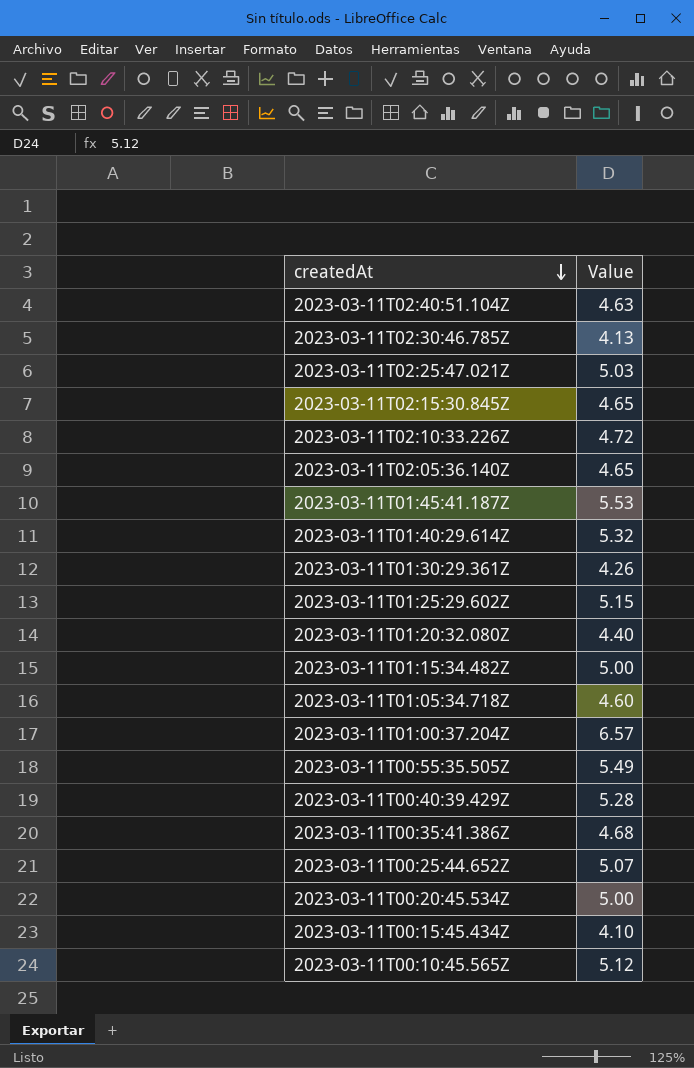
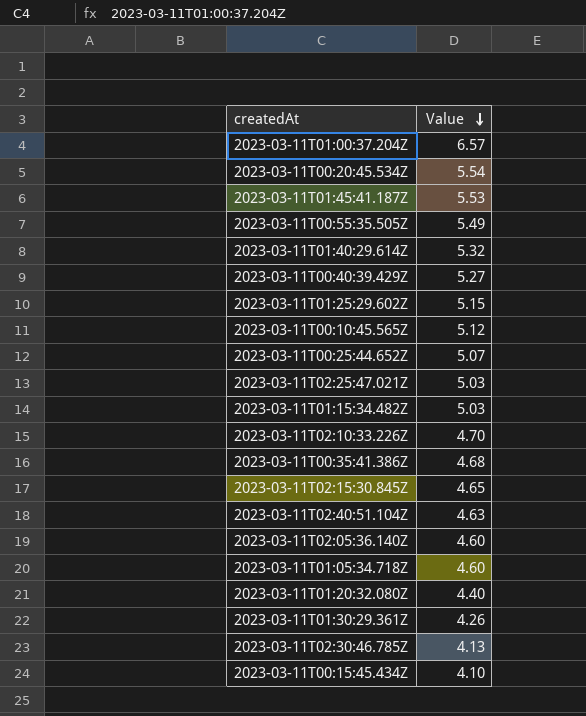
row order: createdAt descending -> Value descending
2023-03-11T00:20:45.534Z | Value: 5.00 -> 5.54
2023-03-11T00:40:39.429Z | Value: 5.28 -> 5.27
2023-03-11T01:15:34.482Z | Value: 5.00 -> 5.03
2023-03-11T02:10:33.226Z | Value: 4.72 -> 4.70
2023-03-11T02:05:36.140Z | Value: 4.65 -> 4.60

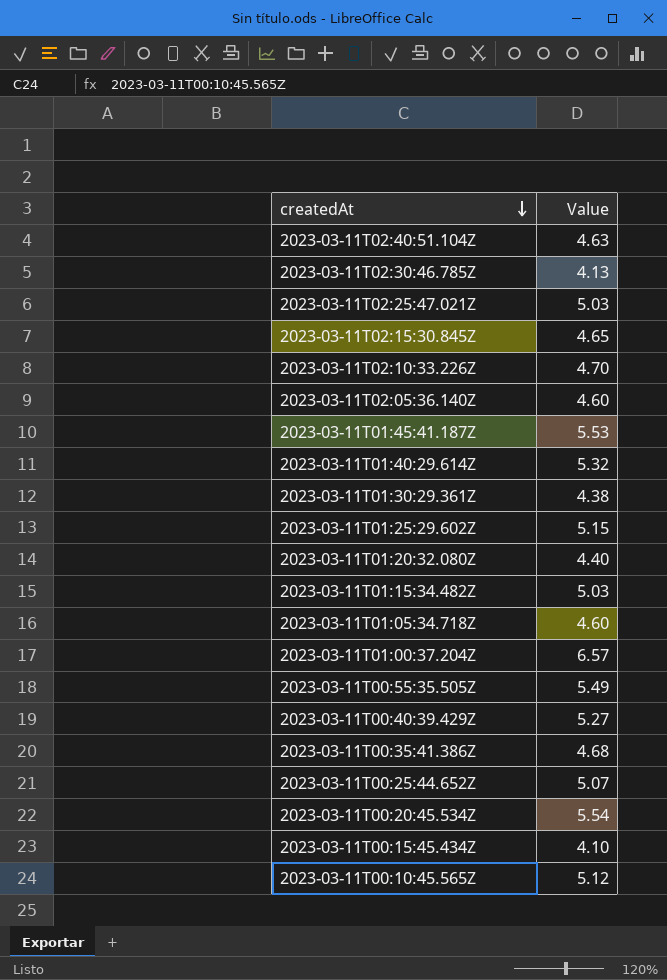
row order: Value descending -> createdAt descending
2023-03-11T01:30:29.361Z | Value: 4.26 -> 4.38

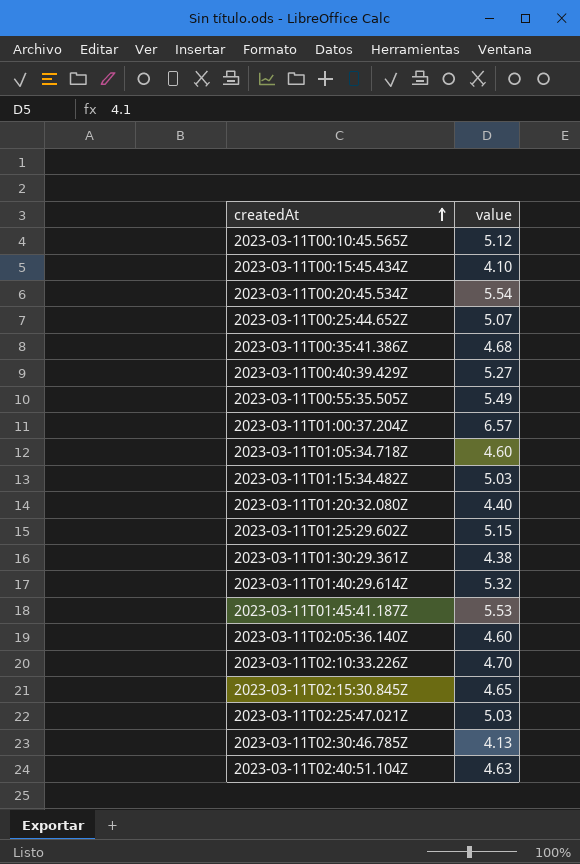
row order: createdAt descending -> createdAt ascending
column name: Value -> value

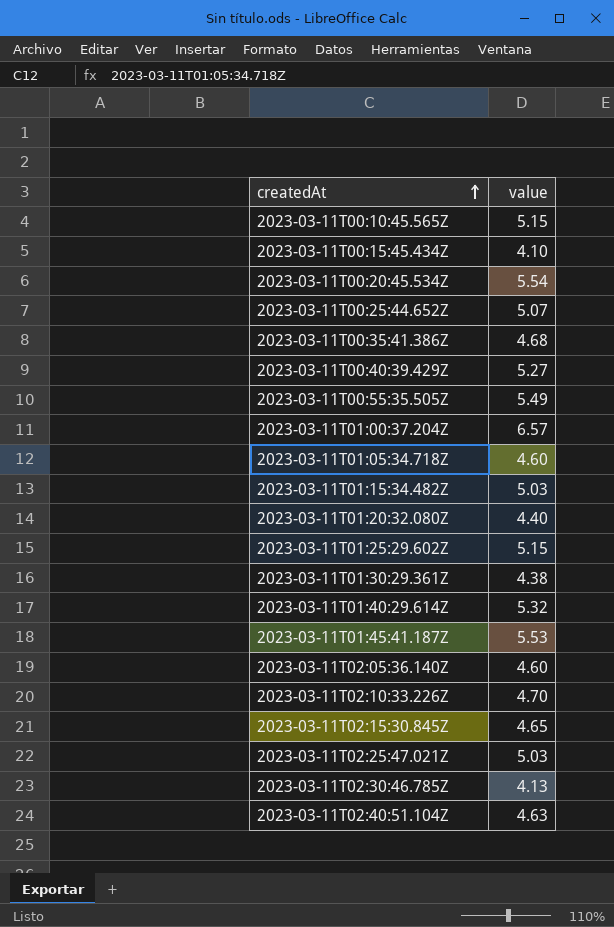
2023-03-11T00:10:45.565Z | value: 5.12 -> 5.15

